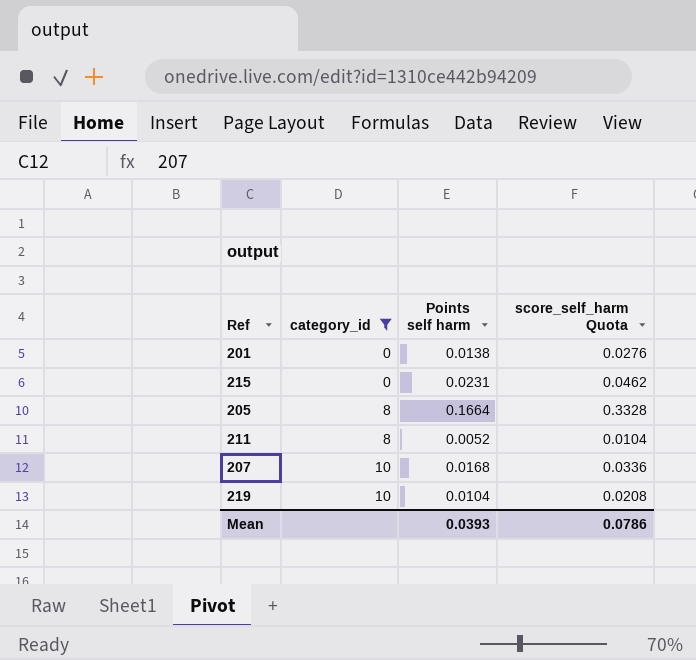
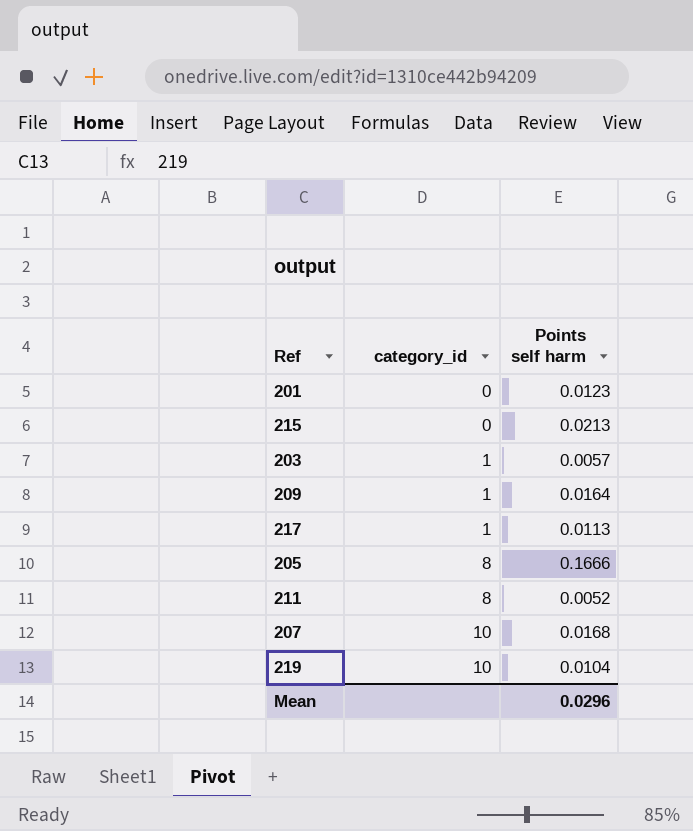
filter: category_id != 1 -> none
column score_self_harm Quota | formula: [Points self harm] * 2 -> none
201 | Points self harm: 0.0138 -> 0.0123
215 | Points self harm: 0.0231 -> 0.0213
205 | Points self harm: 0.1664 -> 0.1666
Mean | Points self harm: 0.0393 -> 0.0296

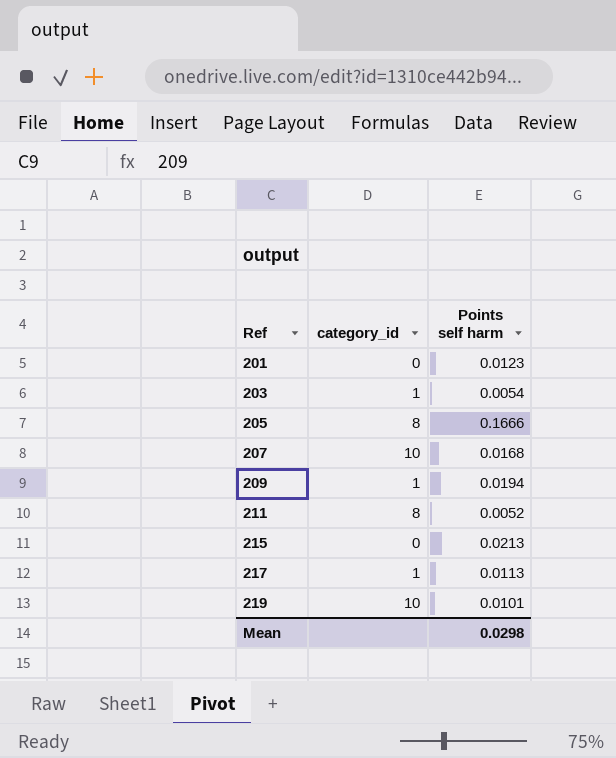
row order: category_id ascending -> Ref ascending
203 | Points self harm: 0.0057 -> 0.0054
209 | Points self harm: 0.0164 -> 0.0194
219 | Points self harm: 0.0104 -> 0.0101
Mean | Points self harm: 0.0296 -> 0.0298

